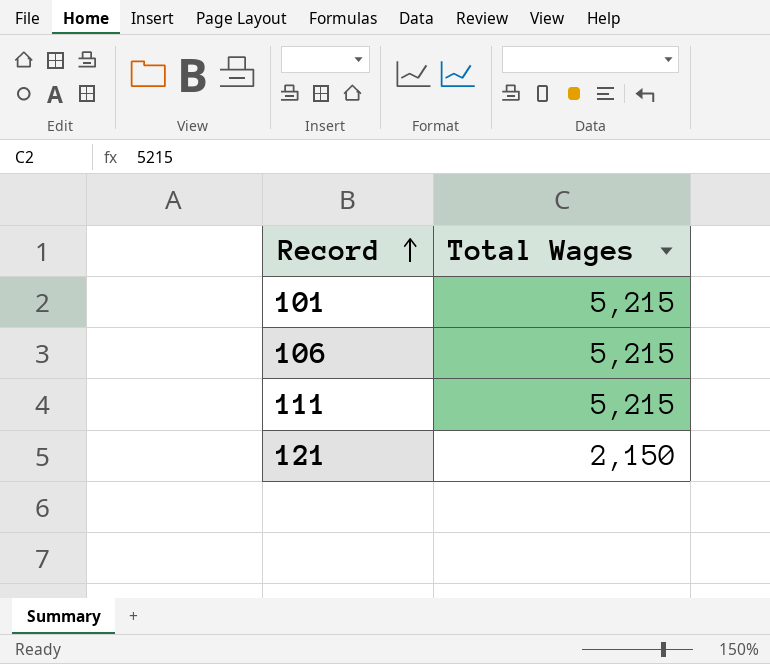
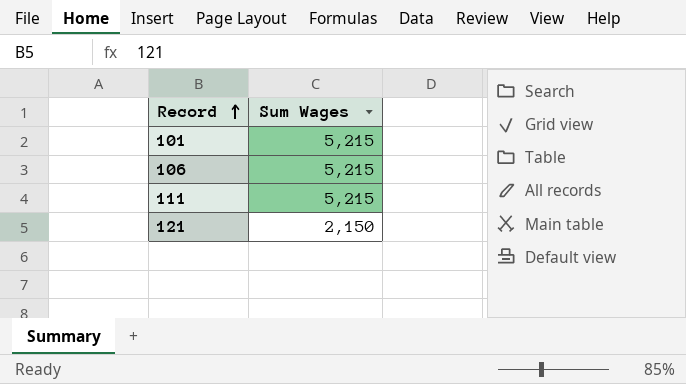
column name: Total Wages -> Sum Wages

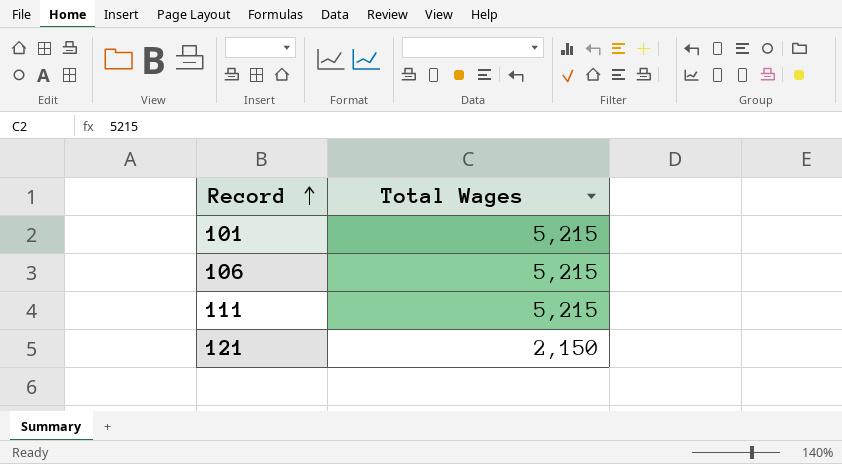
column name: Sum Wages -> Total Wages

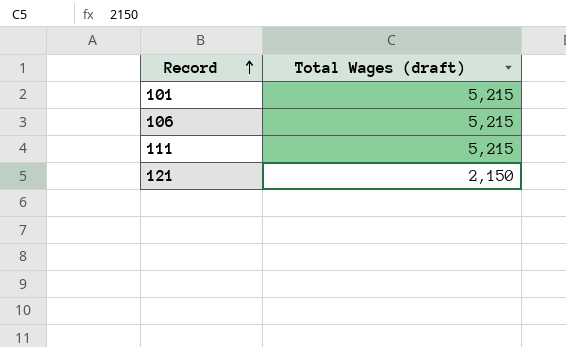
column name: Total Wages -> Total Wages (draft)

